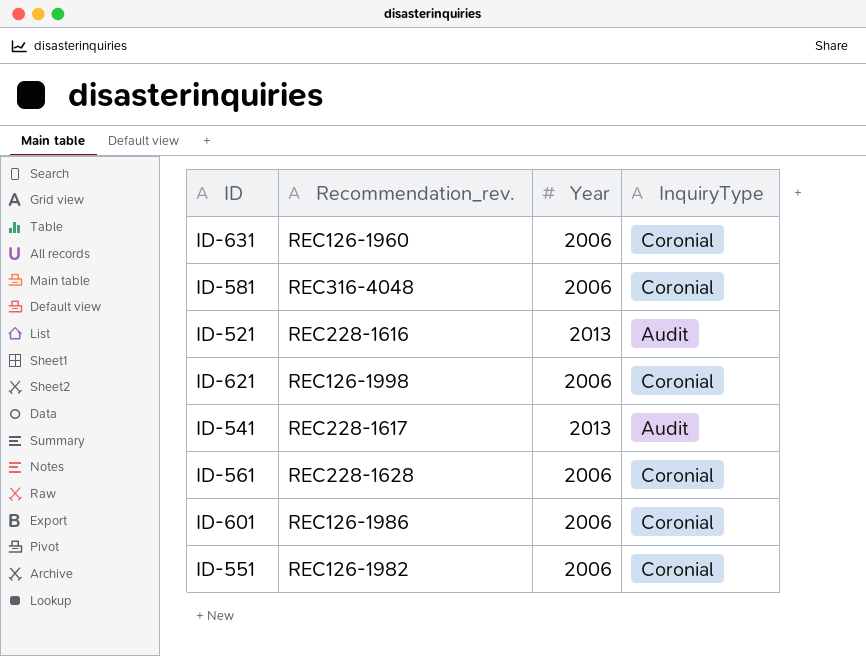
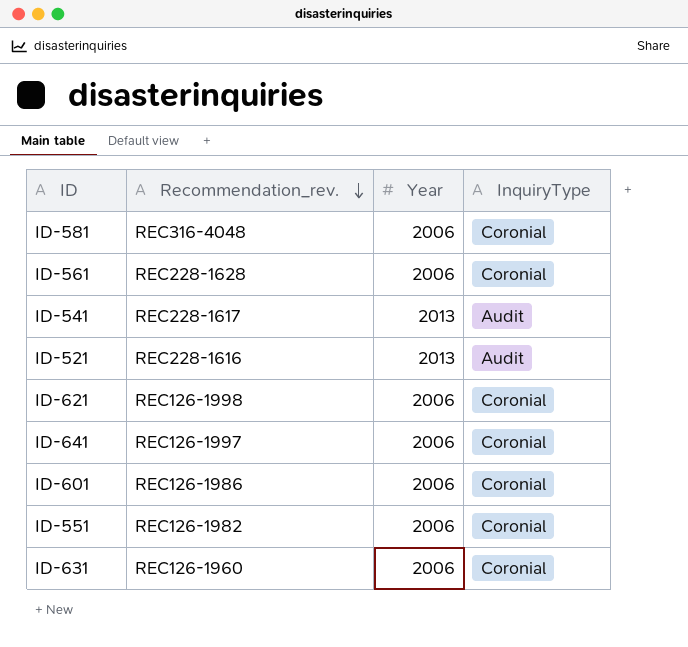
row order: none -> Recommendation_rev. descending
row ID-641: none -> REC126-1997 | 2006 | Coronial

